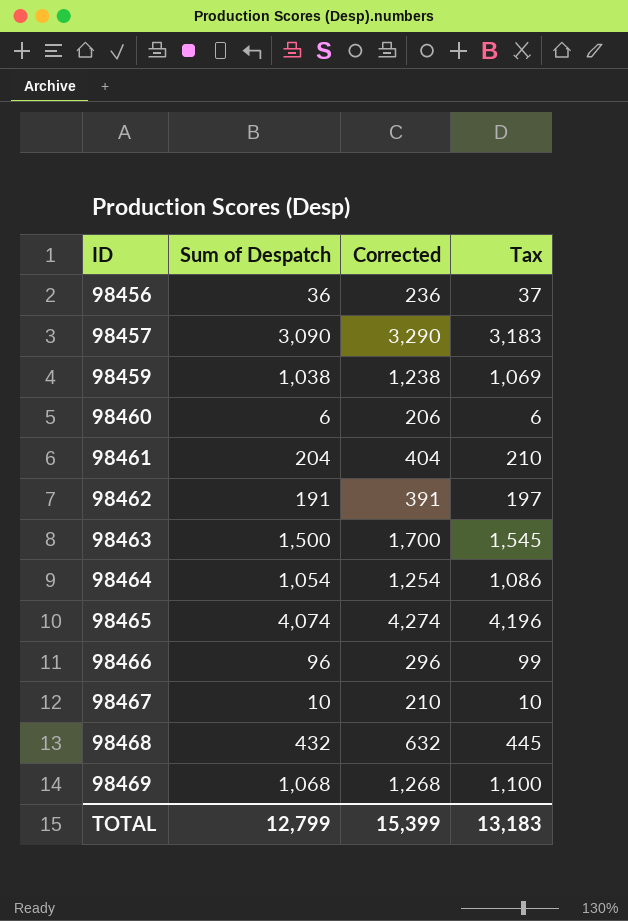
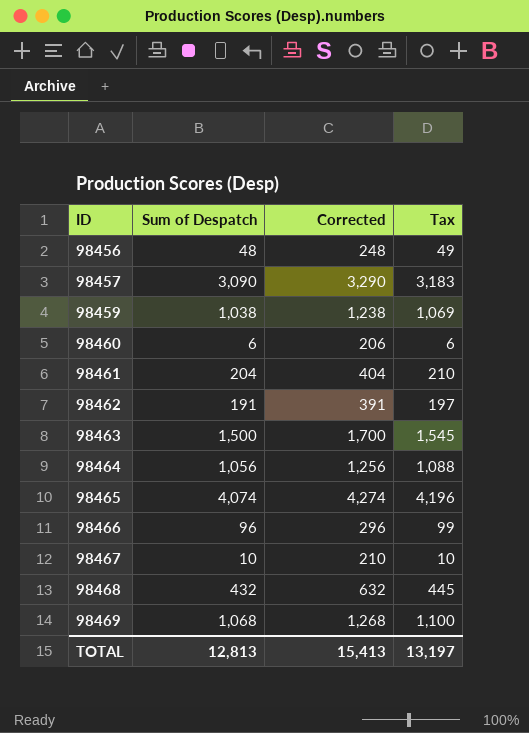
98456 | Sum of Despatch: 36 -> 48
98456 | Corrected: 236 -> 248
98456 | Tax: 37 -> 49
98464 | Sum of Despatch: 1,054 -> 1,056
98464 | Corrected: 1,254 -> 1,256
98464 | Tax: 1,086 -> 1,088
TOTAL | Sum of Despatch: 12,799 -> 12,813
TOTAL | Corrected: 15,399 -> 15,413
TOTAL | Tax: 13,183 -> 13,197

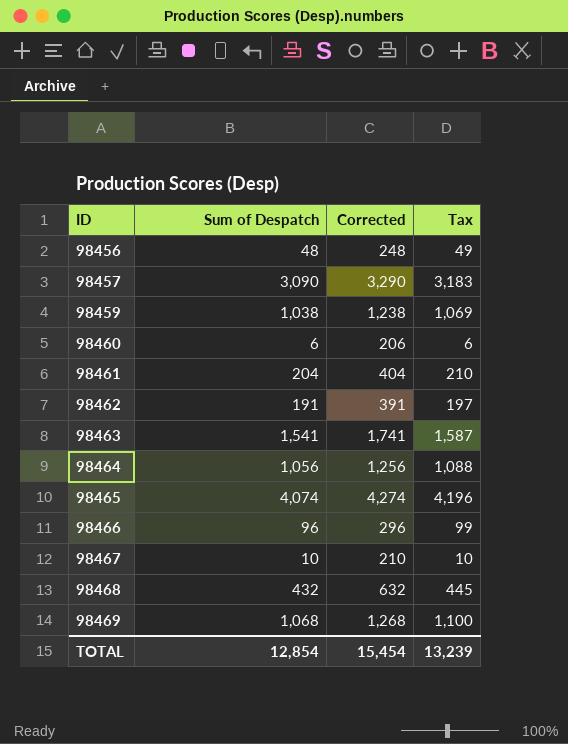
98463 | Sum of Despatch: 1,500 -> 1,541
98463 | Corrected: 1,700 -> 1,741
98463 | Tax: 1,545 -> 1,587
TOTAL | Sum of Despatch: 12,813 -> 12,854
TOTAL | Corrected: 15,413 -> 15,454
TOTAL | Tax: 13,197 -> 13,239

